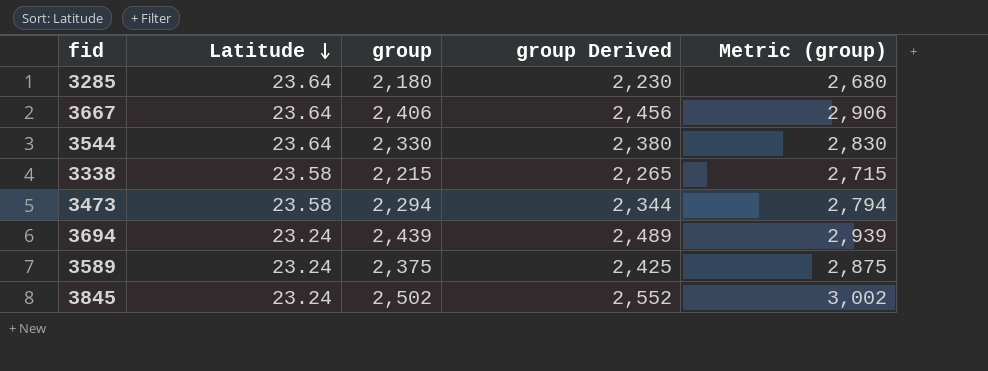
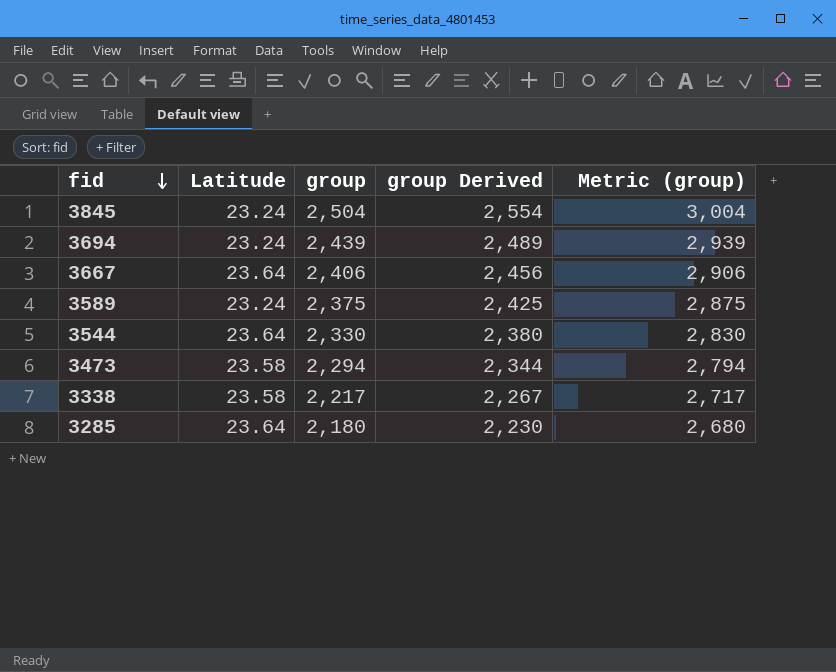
row order: Latitude descending -> fid descending
3845 | group: 2,502 -> 2,504
3845 | group Derived: 2,552 -> 2,554
3845 | Metric (group): 3,002 -> 3,004
3338 | group: 2,215 -> 2,217
3338 | group Derived: 2,265 -> 2,267
3338 | Metric (group): 2,715 -> 2,717

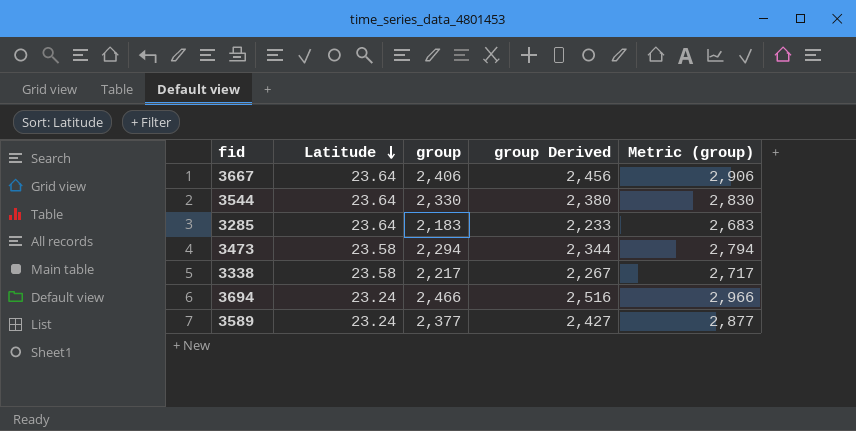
row order: fid descending -> Latitude descending
row 3845: 23.24 | 2,504 | 2,554 | 3,004 -> none
3285 | group: 2,180 -> 2,183
3285 | group Derived: 2,230 -> 2,233
3285 | Metric (group): 2,680 -> 2,683
3694 | group: 2,439 -> 2,466
3694 | group Derived: 2,489 -> 2,516
3694 | Metric (group): 2,939 -> 2,966
3589 | group: 2,375 -> 2,377
3589 | group Derived: 2,425 -> 2,427
3589 | Metric (group): 2,875 -> 2,877

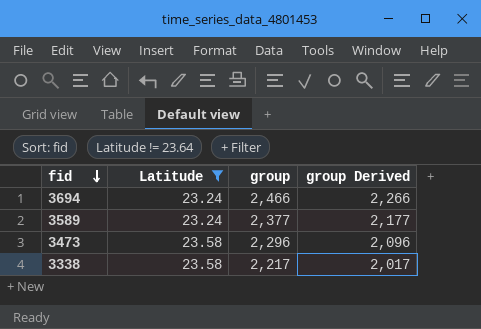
filter: none -> Latitude != 23.64
row order: Latitude descending -> fid descending
column Metric (group) | formula: [group] + 500 -> none
column group Derived | formula: [group] + 50 -> [group] - 200
3473 | group: 2,294 -> 2,296

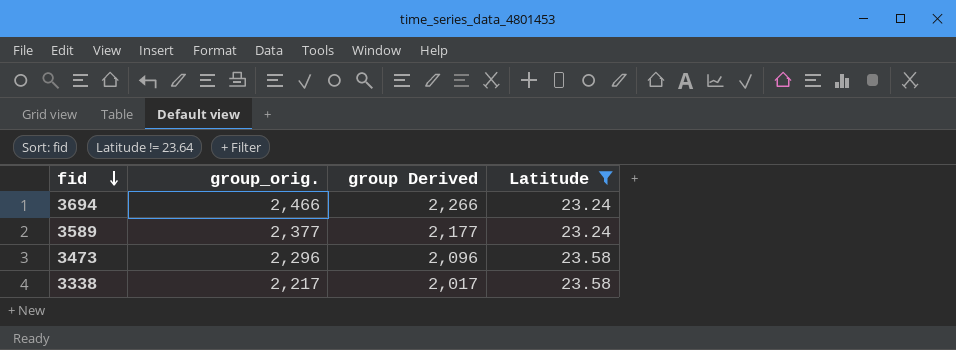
column name: group -> group_orig.
column Latitude | position: 2 -> 4

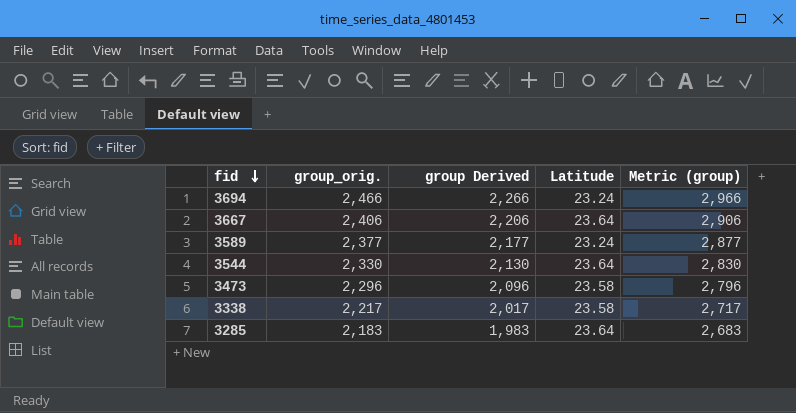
filter: Latitude != 23.64 -> none
column Metric (group) | formula: none -> [group_orig.] + 500

